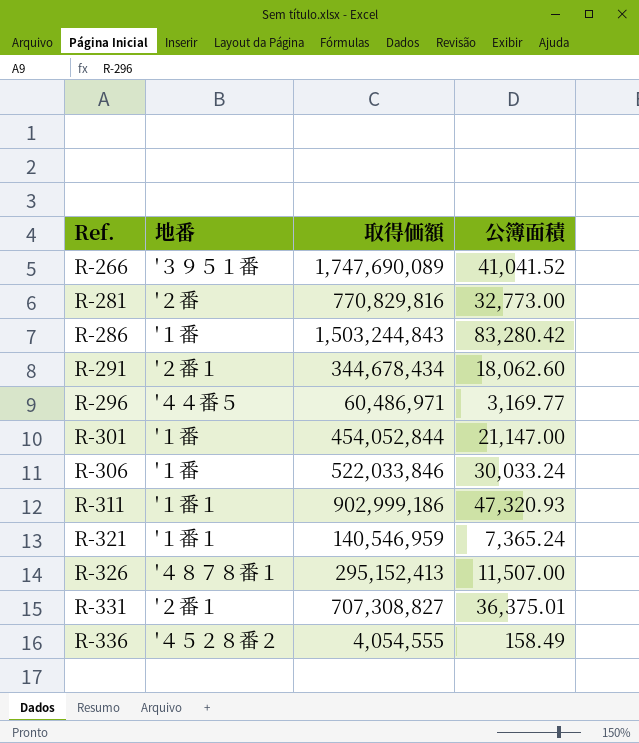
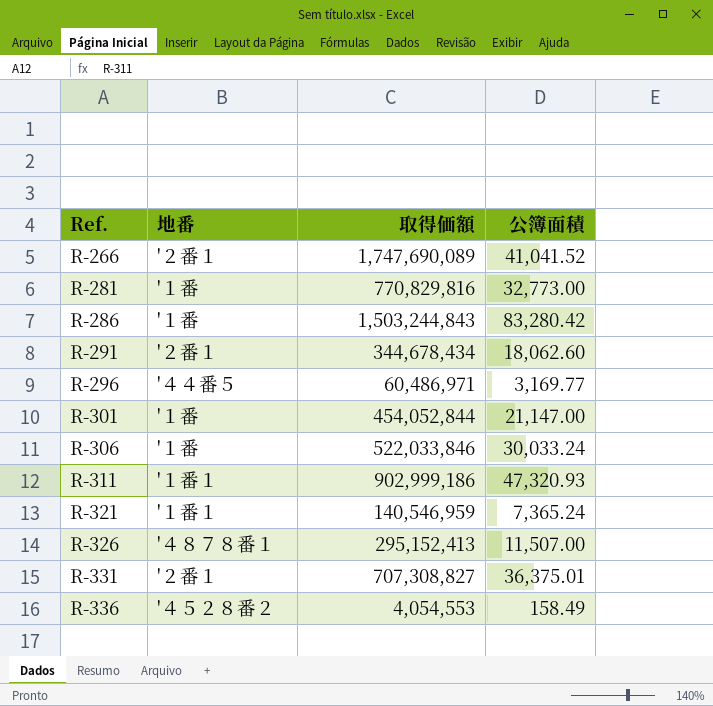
R-266 | 地番: '３９５１番 -> '２番１
R-281 | 地番: '２番 -> '１番
R-336 | 取得価額: 4,054,555 -> 4,054,553

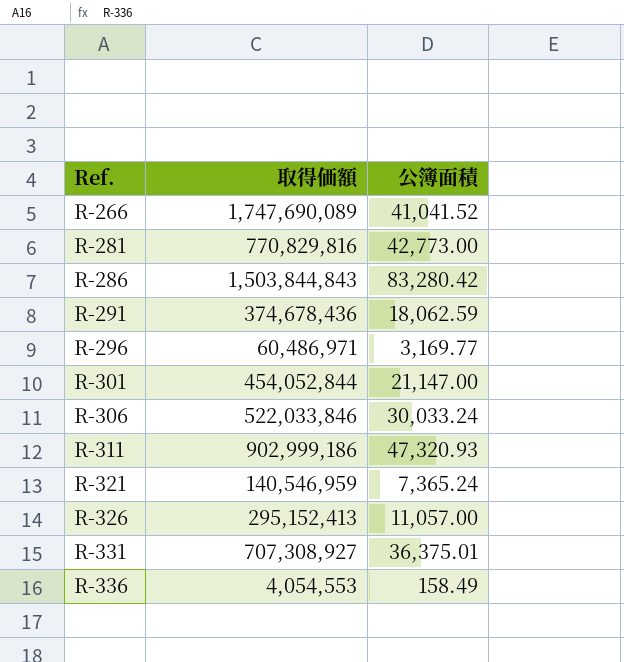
column 地番 | position: 2 -> none
R-281 | 公簿面積: 32,773.00 -> 42,773.00
R-286 | 取得価額: 1,503,244,843 -> 1,503,844,843
R-291 | 取得価額: 344,678,434 -> 374,678,436
R-291 | 公簿面積: 18,062.60 -> 18,062.59
R-326 | 公簿面積: 11,507.00 -> 11,057.00
R-331 | 取得価額: 707,308,827 -> 707,308,927

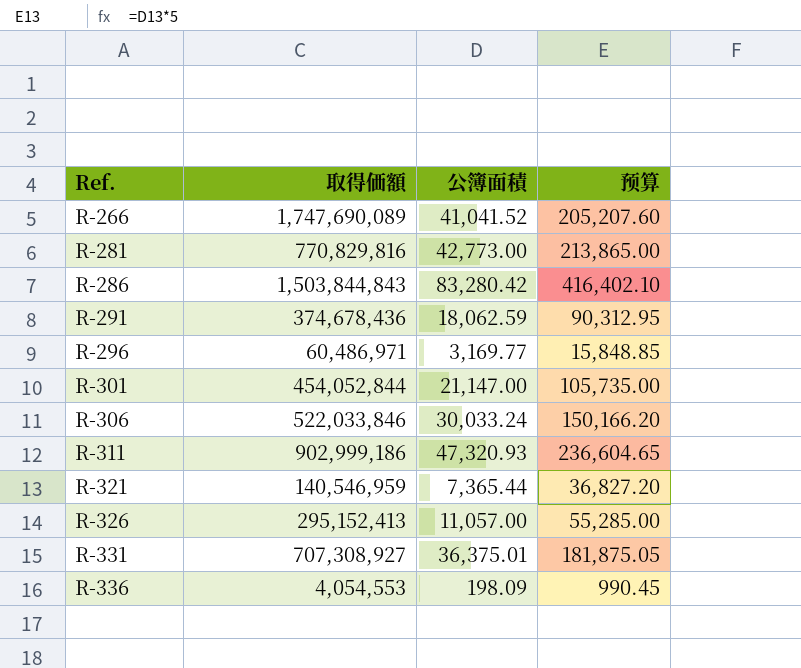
column 预算 | formula: none -> [公簿面積] * 5
R-321 | 公簿面積: 7,365.24 -> 7,365.44
R-336 | 公簿面積: 158.49 -> 198.09

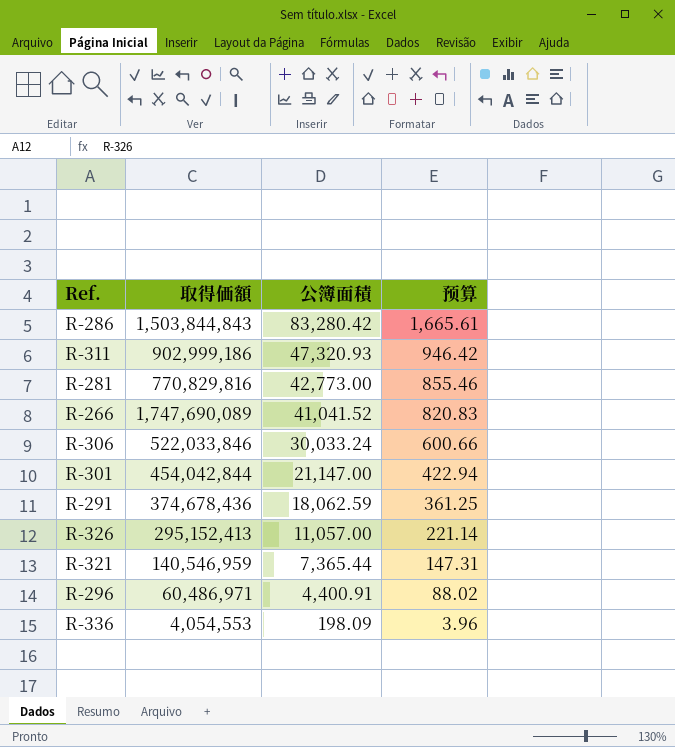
row order: Ref. ascending -> 公簿面積 descending
column 预算 | formula: [公簿面積] * 5 -> [公簿面積] * 0.02
row R-331: 707,308,927 | 36,375.01 | 181,875.05 -> none
R-301 | 取得価額: 454,052,844 -> 454,042,844
R-296 | 公簿面積: 3,169.77 -> 4,400.91

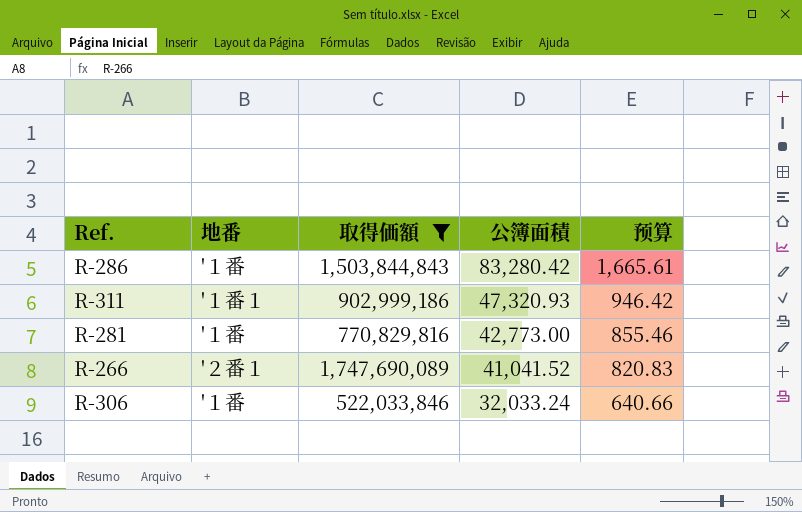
filter: none -> 取得価額 >= 522,033,846
column 地番 | position: none -> 2
R-306 | 公簿面積: 30,033.24 -> 32,033.24
R-306 | 预算: 600.66 -> 640.66

